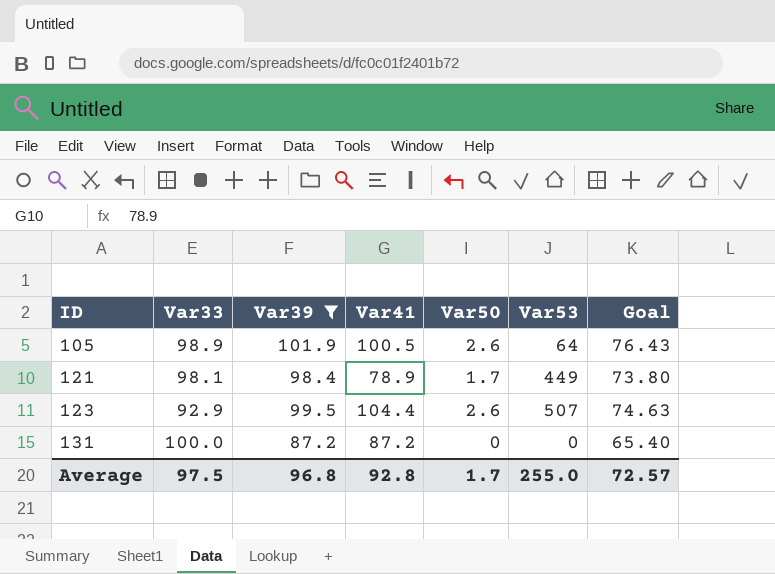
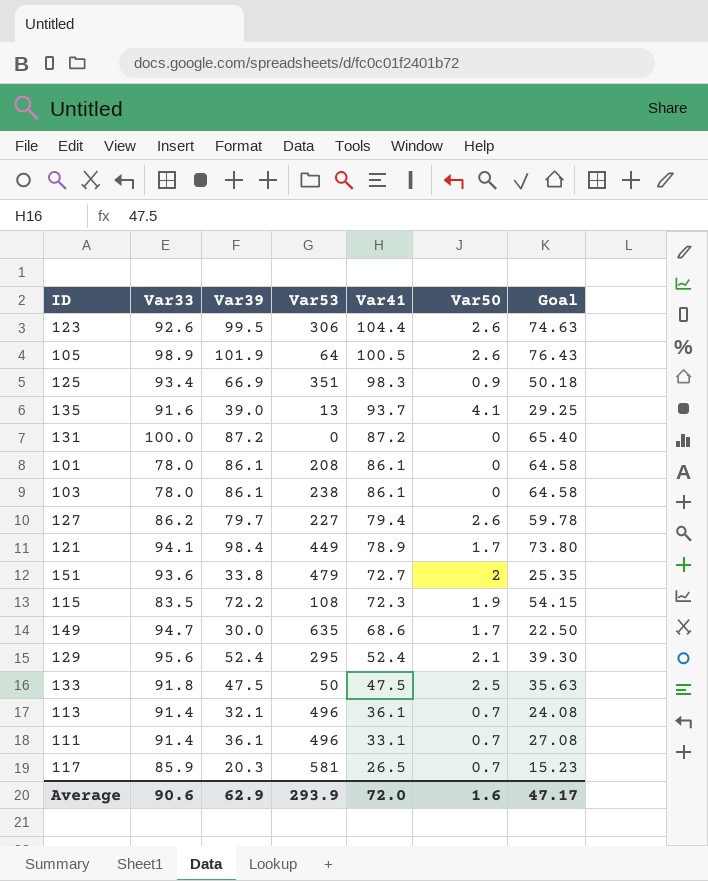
filter: Var39 >= 87.2 -> none
row order: ID ascending -> Var41 descending
column Var53 | position: 6 -> 4
123 | Var33: 92.9 -> 92.6
123 | Var53: 507 -> 306
121 | Var33: 98.1 -> 94.1
Average | Var33: 97.5 -> 90.6
Average | Var39: 96.8 -> 62.9
Average | Var53: 255.0 -> 293.9
Average | Var41: 92.8 -> 72.0
Average | Var50: 1.7 -> 1.6
Average | Goal: 72.57 -> 47.17

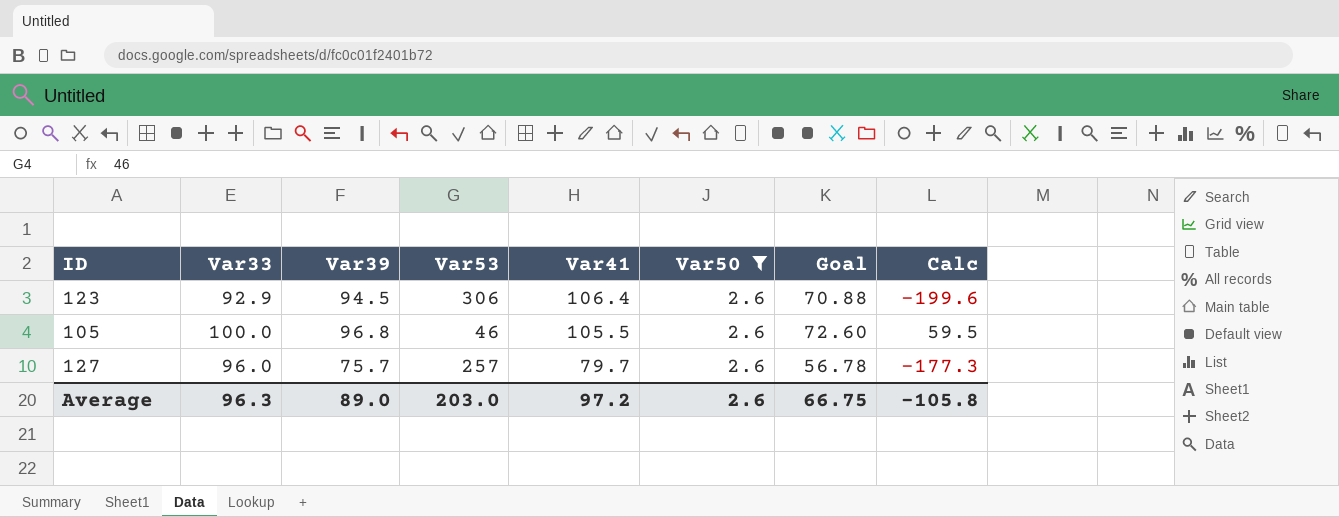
filter: none -> Var50 = 2.6
column Calc | formula: none -> [Var41] - [Var53]
123 | Var33: 92.6 -> 92.9
123 | Var39: 99.5 -> 94.5
123 | Var41: 104.4 -> 106.4
123 | Goal: 74.63 -> 70.88
105 | Var33: 98.9 -> 100.0
105 | Var39: 101.9 -> 96.8
105 | Var53: 64 -> 46
105 | Var41: 100.5 -> 105.5
105 | Goal: 76.43 -> 72.60
127 | Var33: 86.2 -> 96.0
127 | Var39: 79.7 -> 75.7
127 | Var53: 227 -> 257
127 | Var41: 79.4 -> 79.7
127 | Goal: 59.78 -> 56.78
Average | Var33: 90.6 -> 96.3
Average | Var39: 62.9 -> 89.0
Average | Var53: 293.9 -> 203.0
Average | Var41: 72.0 -> 97.2
Average | Var50: 1.6 -> 2.6
Average | Goal: 47.17 -> 66.75

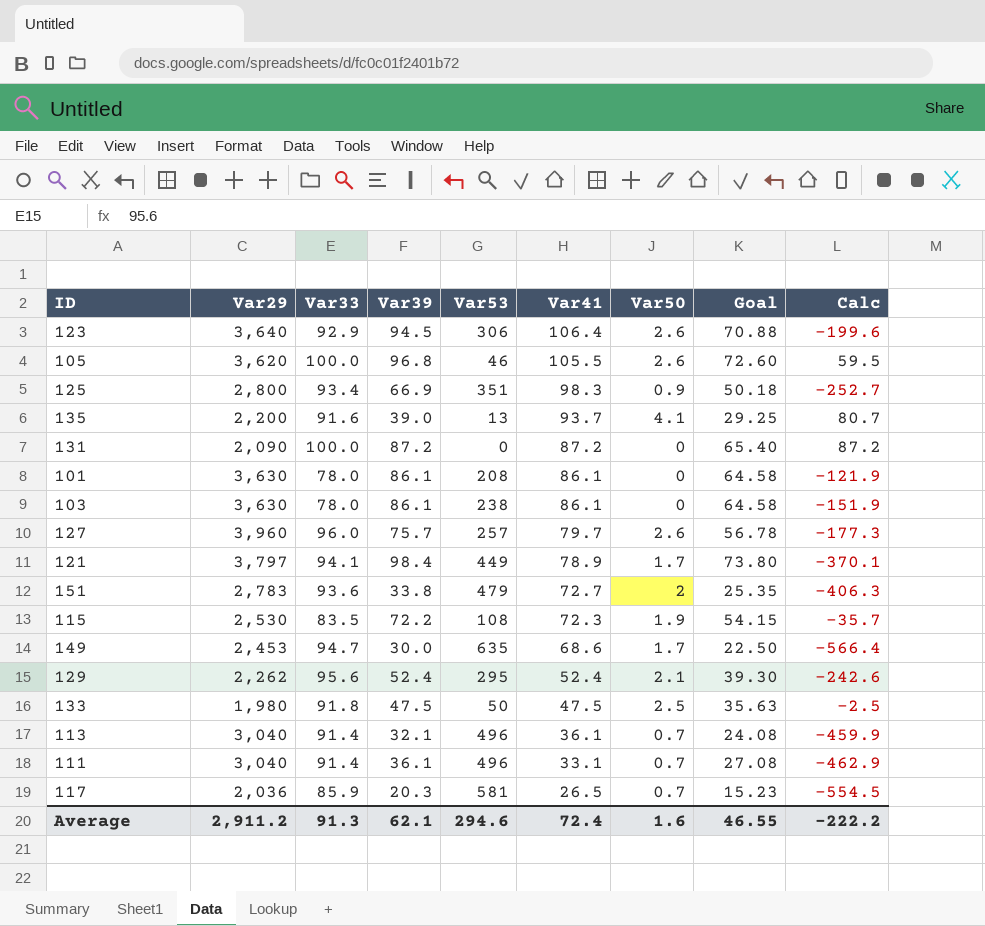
filter: Var50 = 2.6 -> none
column Var29 | position: none -> 2
Average | Var33: 96.3 -> 91.3
Average | Var39: 89.0 -> 62.1
Average | Var53: 203.0 -> 294.6
Average | Var41: 97.2 -> 72.4
Average | Var50: 2.6 -> 1.6
Average | Goal: 66.75 -> 46.55
Average | Calc: -105.8 -> -222.2

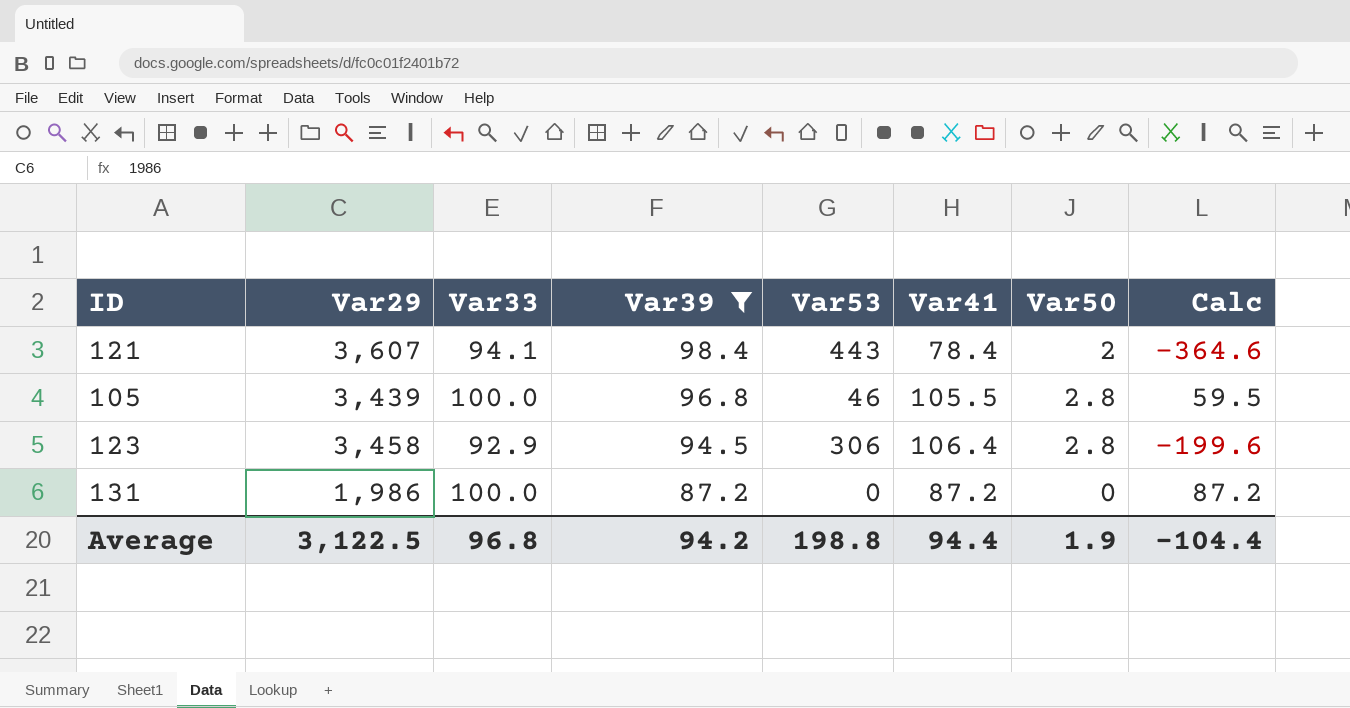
filter: none -> Var39 >= 87.2
row order: Var41 descending -> Var39 descending
column Goal | formula: [Var39] * 0.75 -> none
121 | Var29: 3,797 -> 3,607
121 | Var53: 449 -> 443
121 | Var41: 78.9 -> 78.4
121 | Var50: 1.7 -> 2
121 | Calc: -370.1 -> -364.6
105 | Var29: 3,620 -> 3,439
105 | Var50: 2.6 -> 2.8
123 | Var29: 3,640 -> 3,458
123 | Var50: 2.6 -> 2.8
131 | Var29: 2,090 -> 1,986
Average | Var29: 2,911.2 -> 3,122.5
Average | Var33: 91.3 -> 96.8
Average | Var39: 62.1 -> 94.2
Average | Var53: 294.6 -> 198.8
Average | Var41: 72.4 -> 94.4
Average | Var50: 1.6 -> 1.9
Average | Calc: -222.2 -> -104.4

